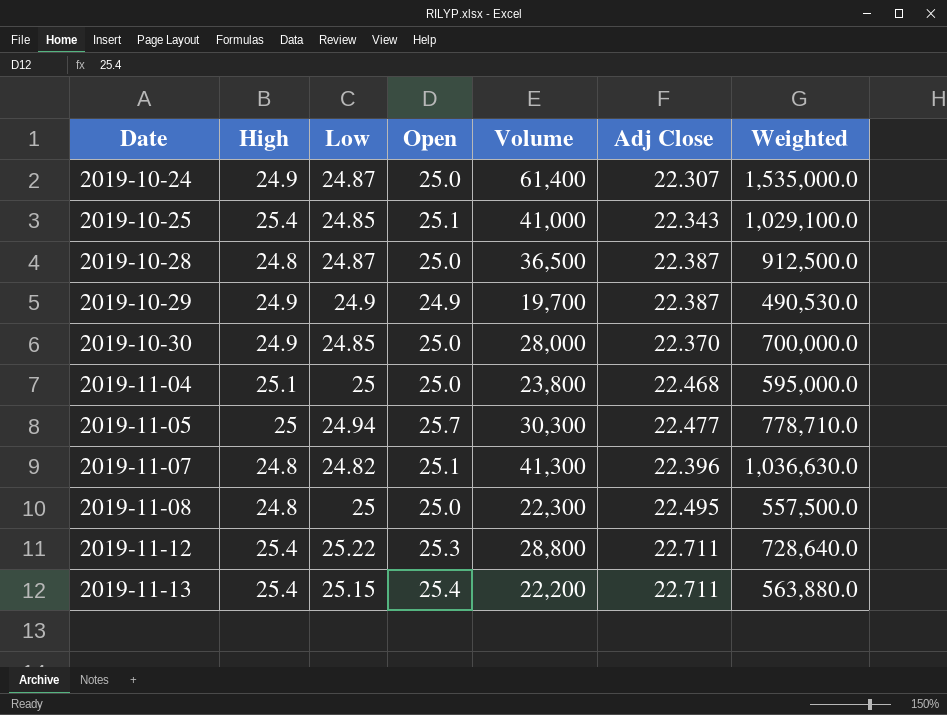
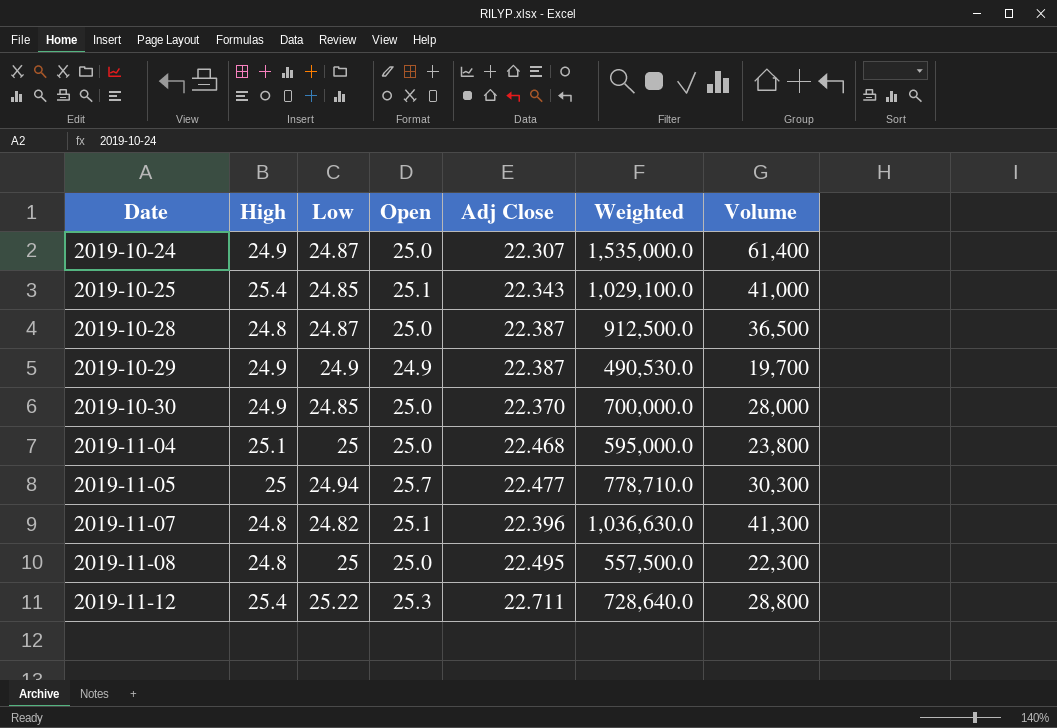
column Volume | position: 5 -> 7
row 2019-11-13: 25.4 | 25.15 | 25.4 | 22,200 | 22.711 | 563,880.0 -> none

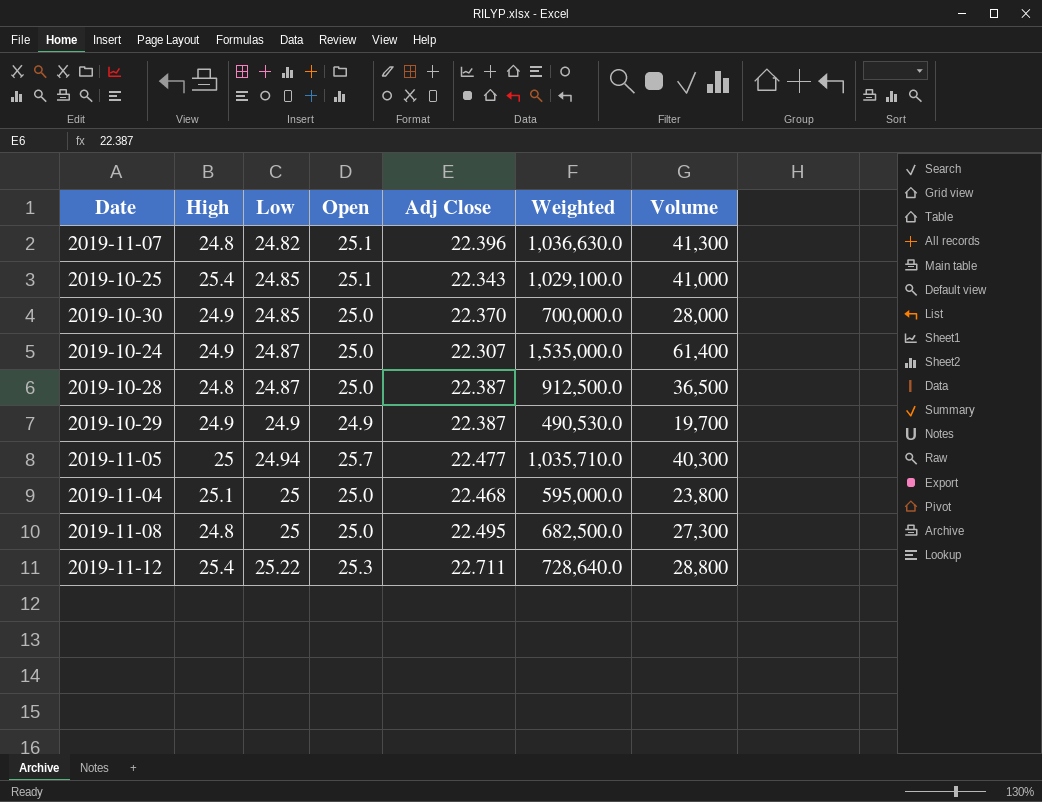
row order: Date ascending -> Low ascending
2019-11-05 | Weighted: 778,710.0 -> 1,035,710.0
2019-11-05 | Volume: 30,300 -> 40,300
2019-11-08 | Weighted: 557,500.0 -> 682,500.0
2019-11-08 | Volume: 22,300 -> 27,300

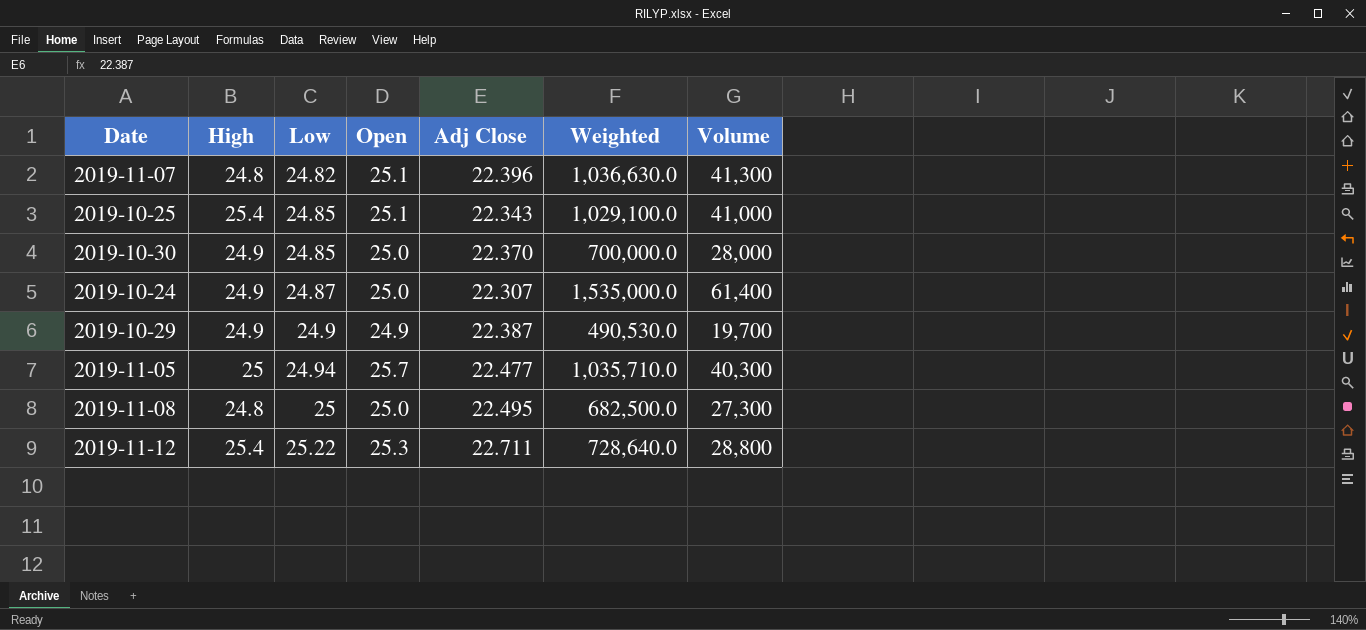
row 2019-10-28: 24.8 | 24.87 | 25.0 | 22.387 | 912,500.0 | 36,500 -> none
row 2019-11-04: 25.1 | 25 | 25.0 | 22.468 | 595,000.0 | 23,800 -> none

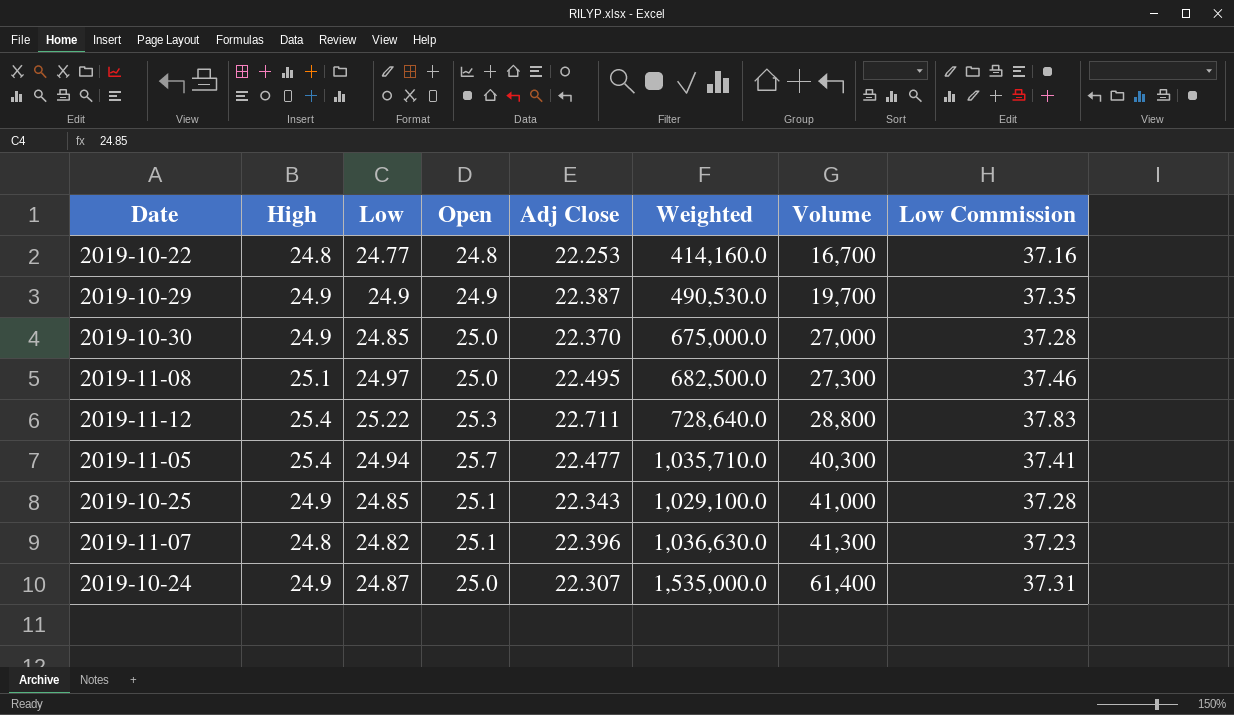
row order: Low ascending -> Volume ascending
column Low Commission | formula: none -> [Low] * 1.5
row 2019-10-22: none -> 24.8 | 24.77 | 24.8 | 22.253 | 414,160.0 | 16,700 | 37.16
2019-10-30 | Weighted: 700,000.0 -> 675,000.0
2019-10-30 | Volume: 28,000 -> 27,000
2019-11-08 | High: 24.8 -> 25.1
2019-11-08 | Low: 25 -> 24.97
2019-11-05 | High: 25 -> 25.4
2019-10-25 | High: 25.4 -> 24.9

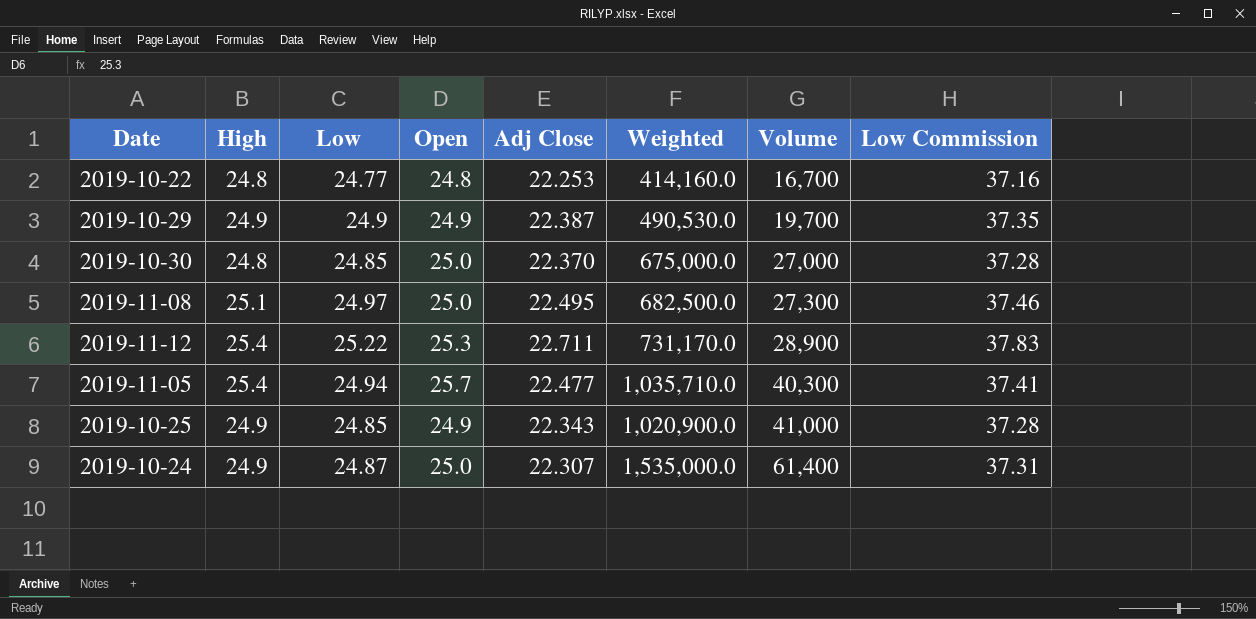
row 2019-11-07: 24.8 | 24.82 | 25.1 | 22.396 | 1,036,630.0 | 41,300 | 37.23 -> none
2019-10-30 | High: 24.9 -> 24.8
2019-11-12 | Weighted: 728,640.0 -> 731,170.0
2019-11-12 | Volume: 28,800 -> 28,900
2019-10-25 | Open: 25.1 -> 24.9
2019-10-25 | Weighted: 1,029,100.0 -> 1,020,900.0

